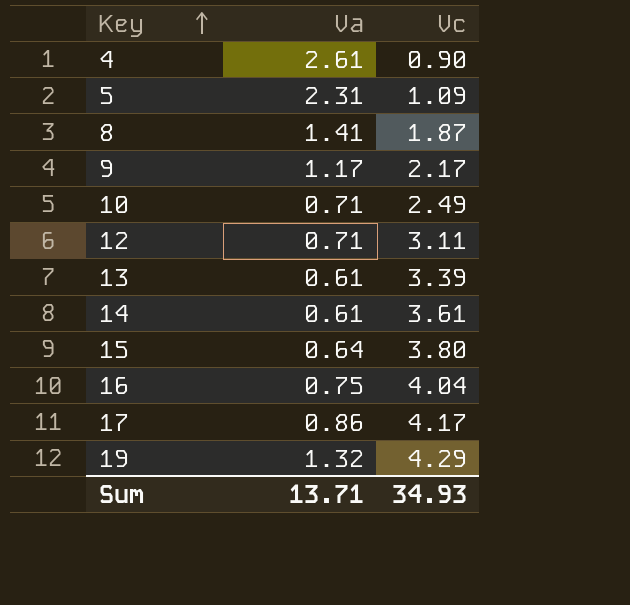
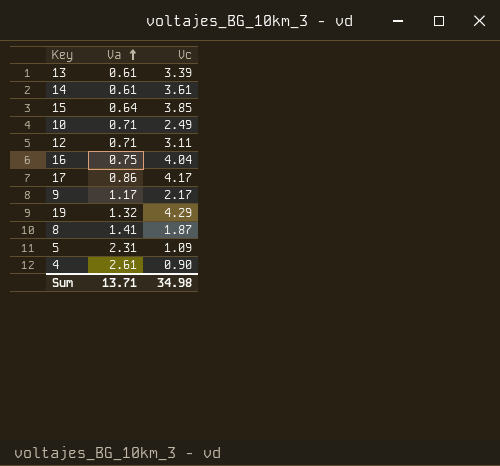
row order: Key ascending -> Va ascending
15 | Vc: 3.80 -> 3.85
Sum | Vc: 34.93 -> 34.98

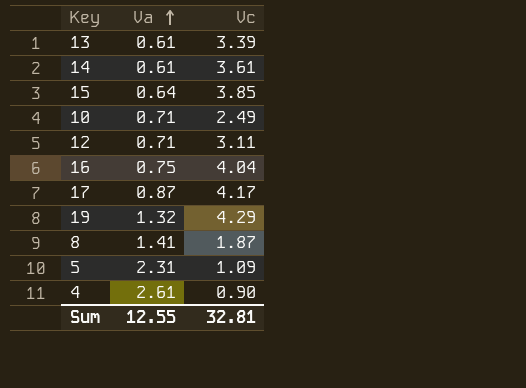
row 9: 1.17 | 2.17 -> none
17 | Va: 0.86 -> 0.87
Sum | Va: 13.71 -> 12.55
Sum | Vc: 34.98 -> 32.81

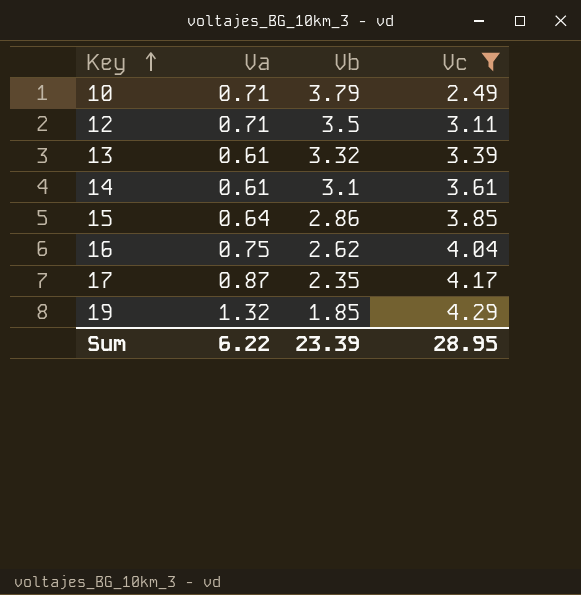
filter: none -> Vc >= 2.49
row order: Va ascending -> Key ascending
column Vb | position: none -> 3
Sum | Va: 12.55 -> 6.22
Sum | Vc: 32.81 -> 28.95

